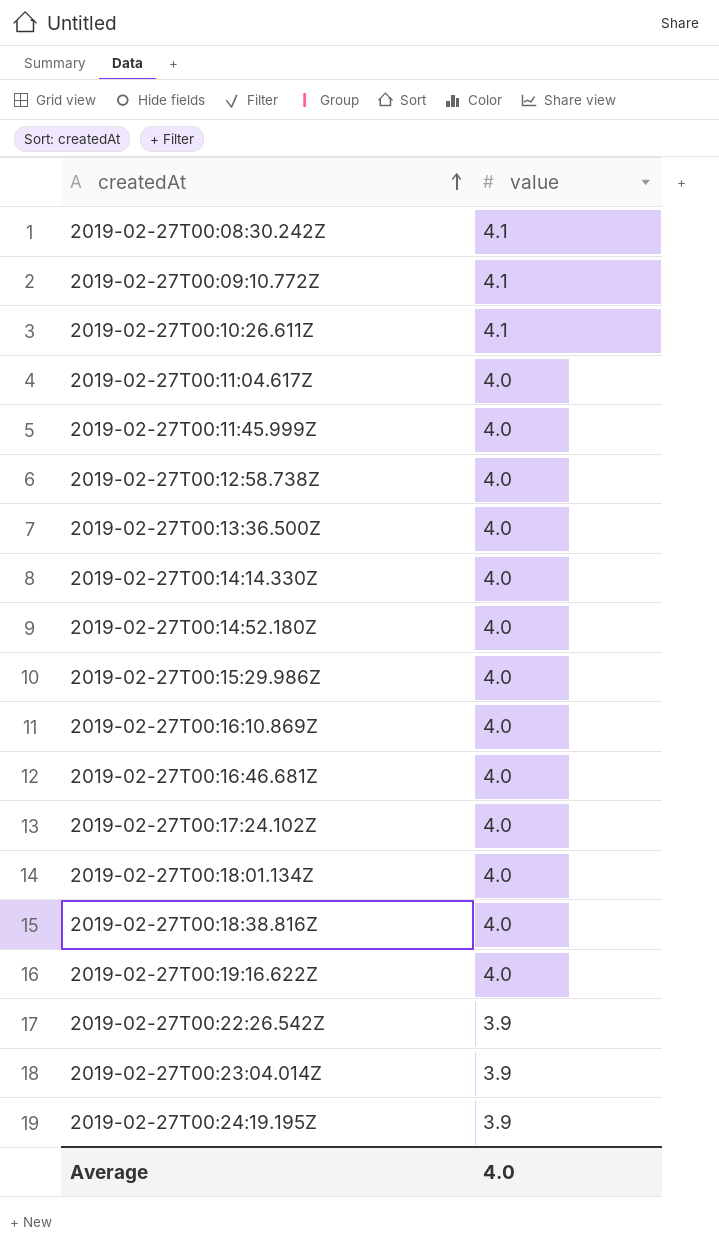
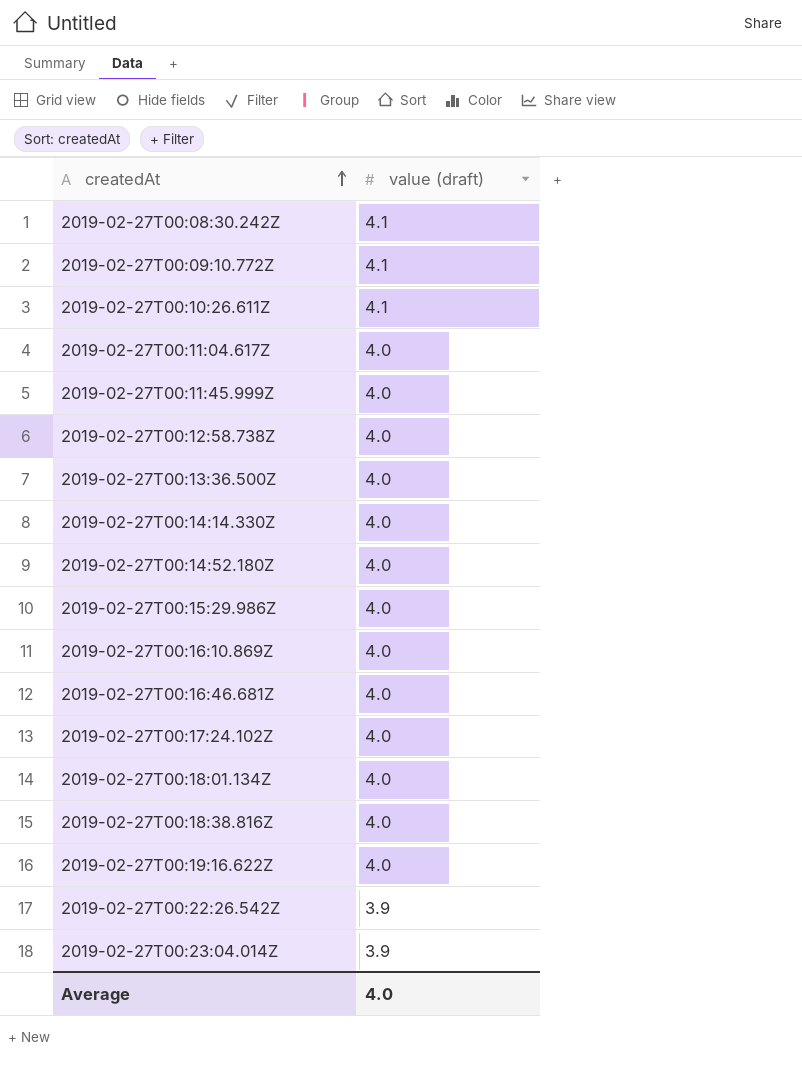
column name: value -> value (draft)
row 2019-02-27T00:24:19.195Z: 3.9 -> none

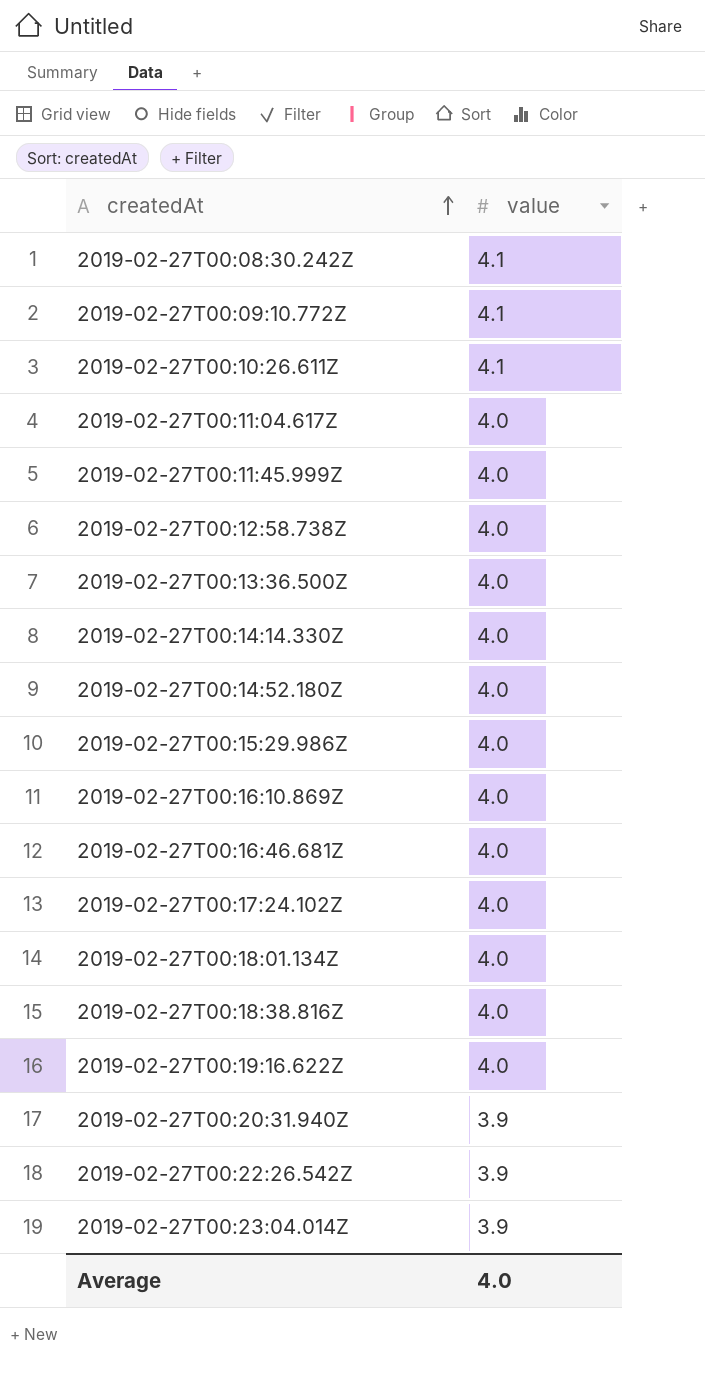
column name: value (draft) -> value
row 2019-02-27T00:20:31.940Z: none -> 3.9

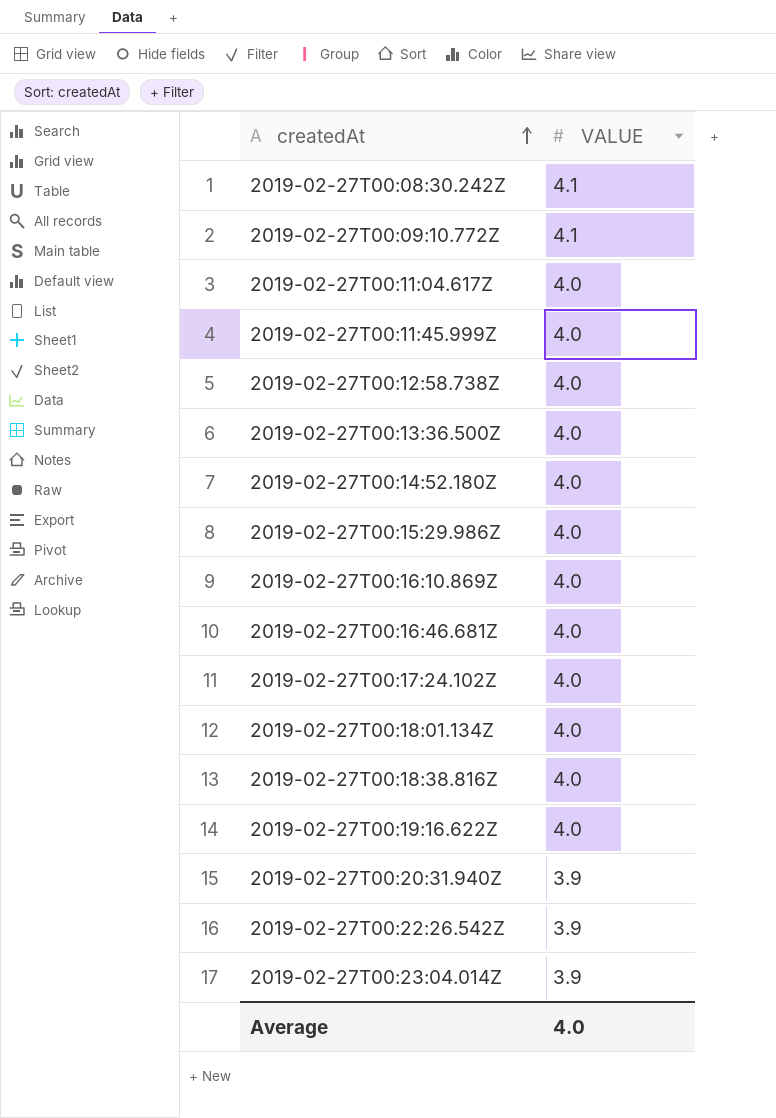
column name: value -> VALUE
row 2019-02-27T00:10:26.611Z: 4.1 -> none
row 2019-02-27T00:14:14.330Z: 4.0 -> none

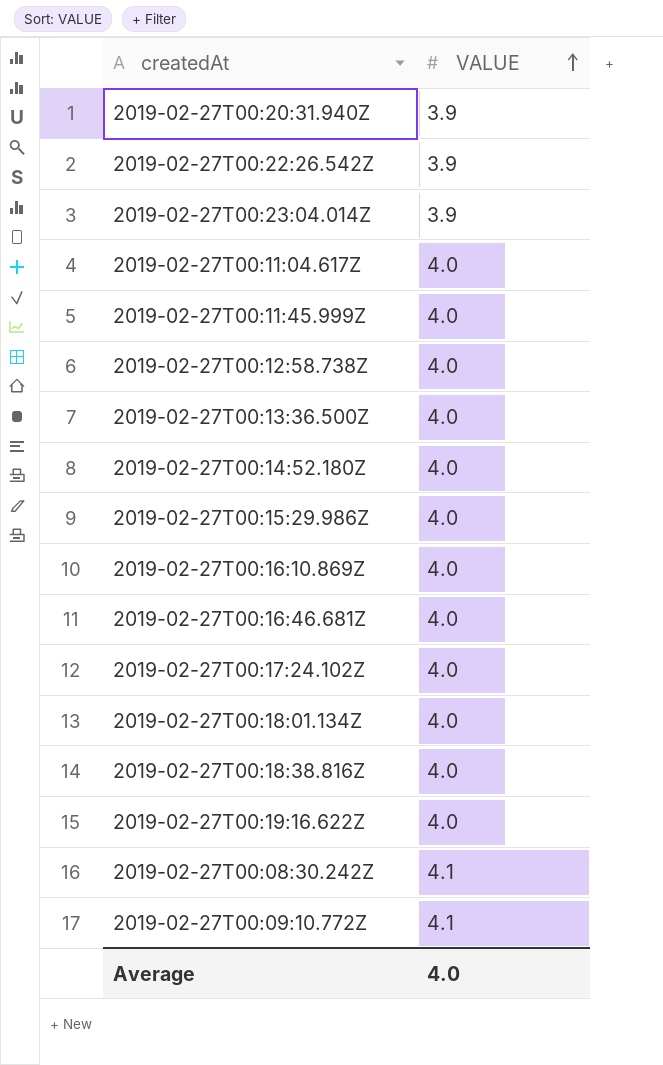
row order: createdAt ascending -> VALUE ascending

